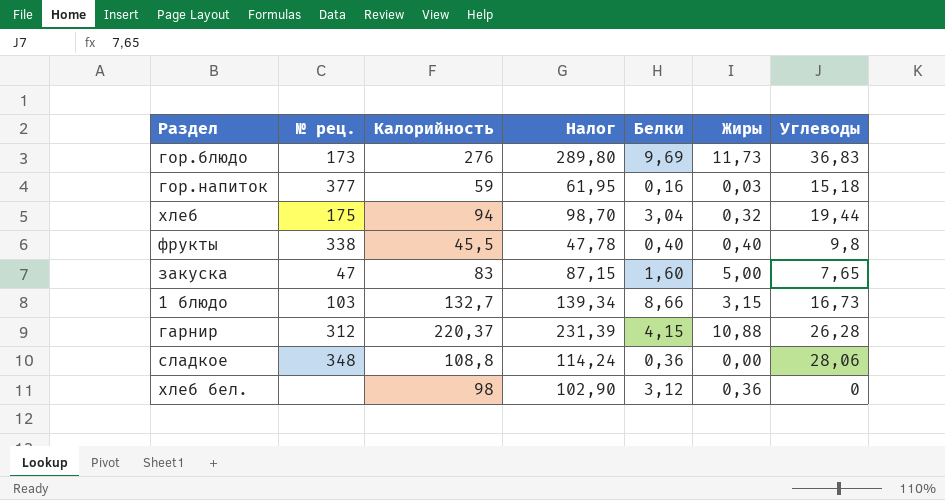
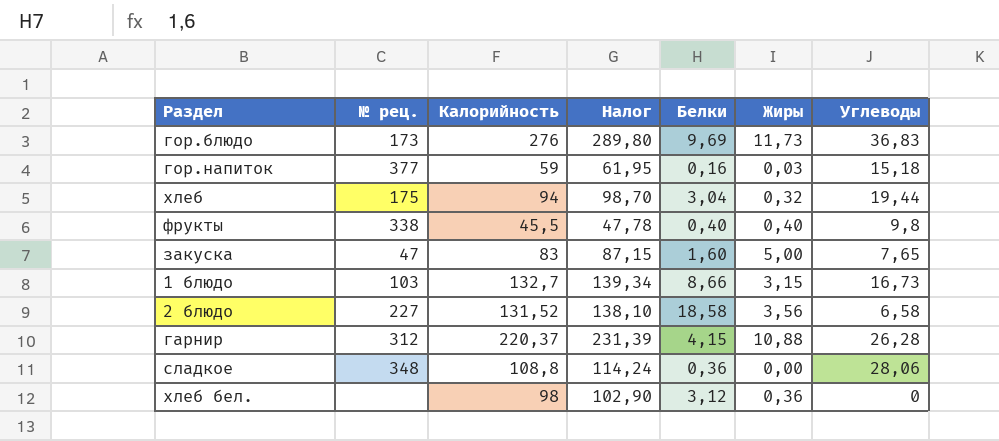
row 2 блюдо: none -> 227 | 131,52 | 138,10 | 18,58 | 3,56 | 6,58

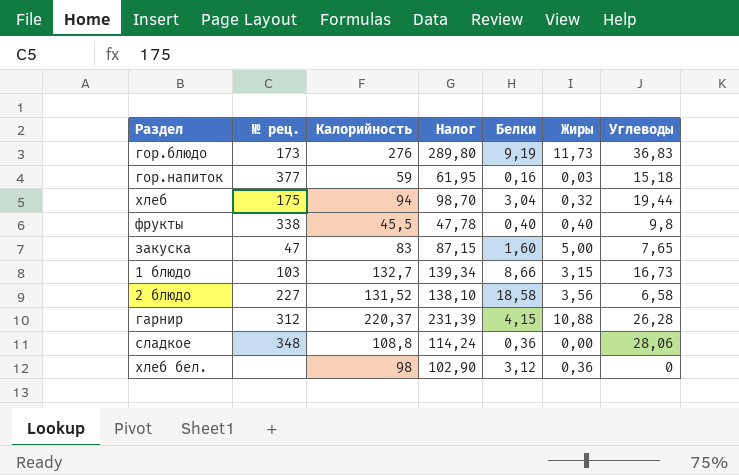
гор.блюдо | Белки: 9,69 -> 9,19

